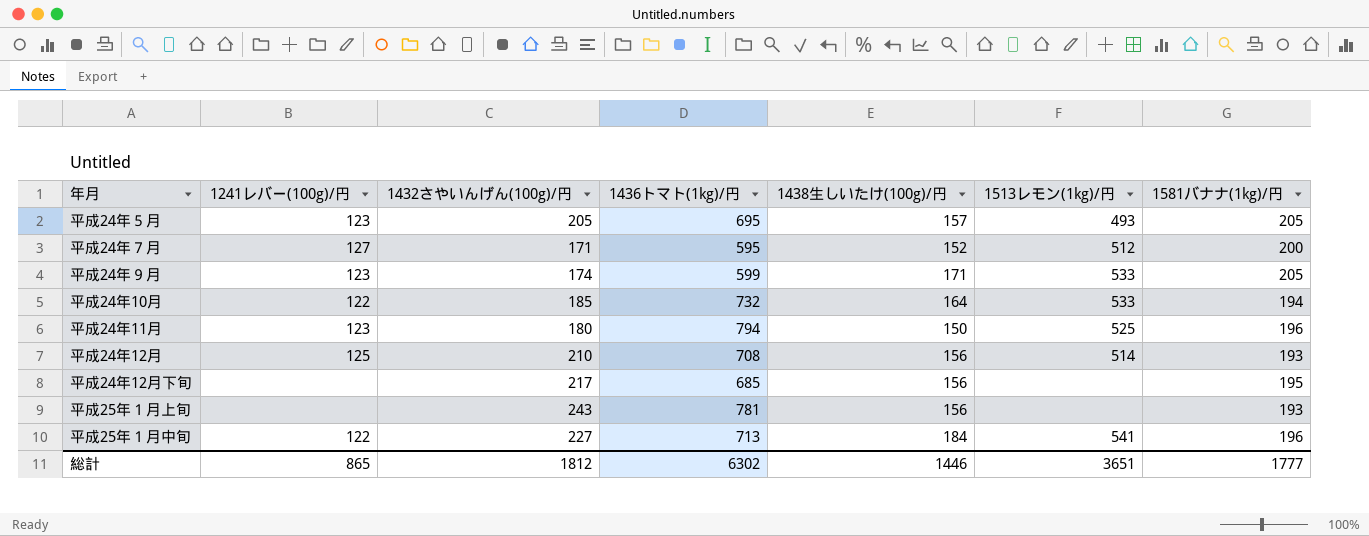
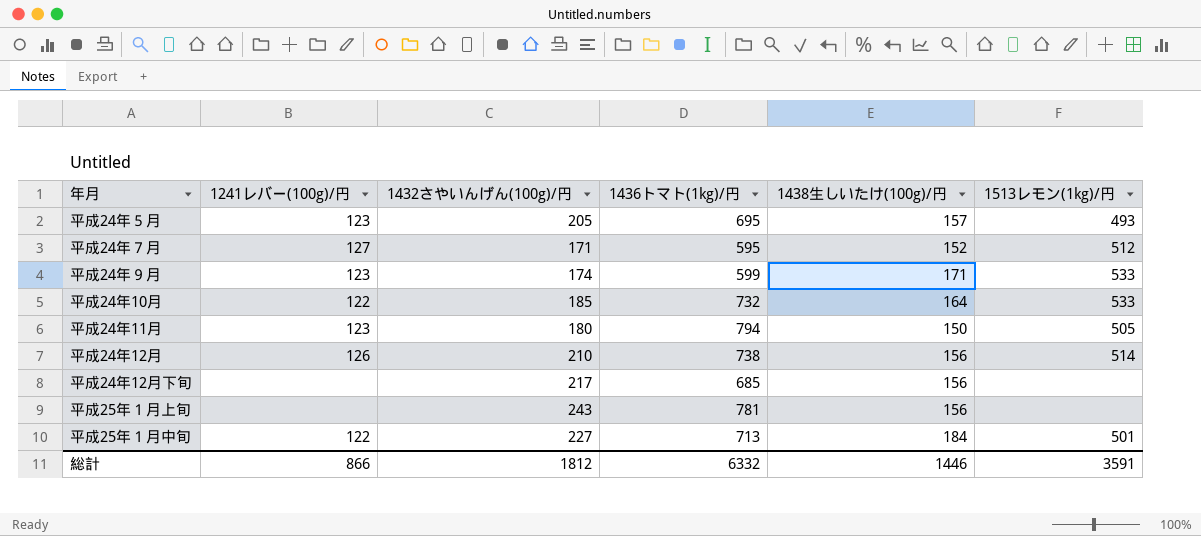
column 1581バナナ(1kg)/円 | position: 7 -> none
平成24年11月 | 1513レモン(1kg)/円: 525 -> 505
平成24年12月 | 1241レバー(100g)/円: 125 -> 126
平成24年12月 | 1436トマト(1kg)/円: 708 -> 738
平成25年１月中旬 | 1513レモン(1kg)/円: 541 -> 501
総計 | 1241レバー(100g)/円: 865 -> 866
総計 | 1436トマト(1kg)/円: 6302 -> 6332
総計 | 1513レモン(1kg)/円: 3651 -> 3591

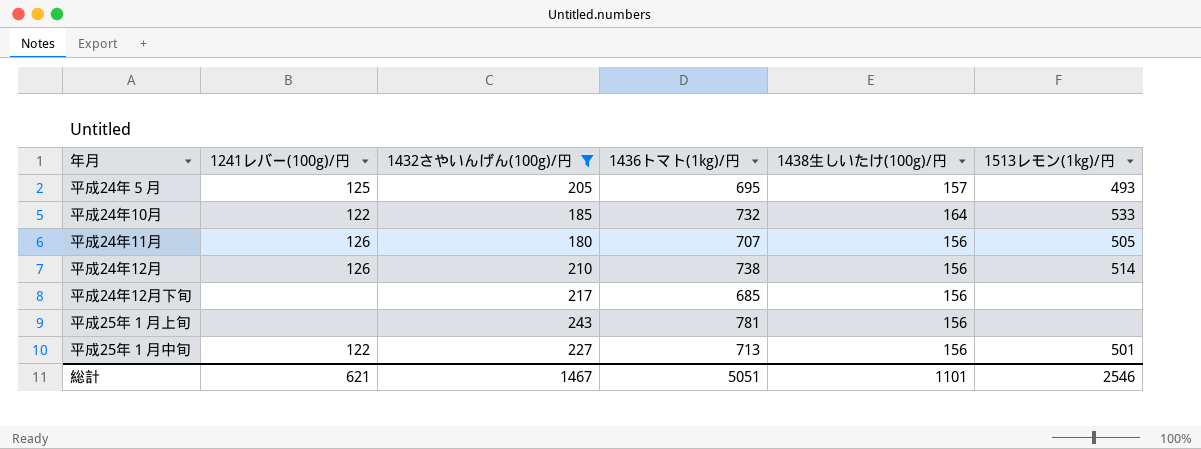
filter: none -> 1432さやいんげん(100g)/円 >= 180
平成24年５月 | 1241レバー(100g)/円: 123 -> 125
平成24年11月 | 1241レバー(100g)/円: 123 -> 126
平成24年11月 | 1436トマト(1kg)/円: 794 -> 707
平成24年11月 | 1438生しいたけ(100g)/円: 150 -> 156
平成25年１月中旬 | 1438生しいたけ(100g)/円: 184 -> 156
総計 | 1241レバー(100g)/円: 866 -> 621
総計 | 1432さやいんげん(100g)/円: 1812 -> 1467
総計 | 1436トマト(1kg)/円: 6332 -> 5051
総計 | 1438生しいたけ(100g)/円: 1446 -> 1101
総計 | 1513レモン(1kg)/円: 3591 -> 2546

